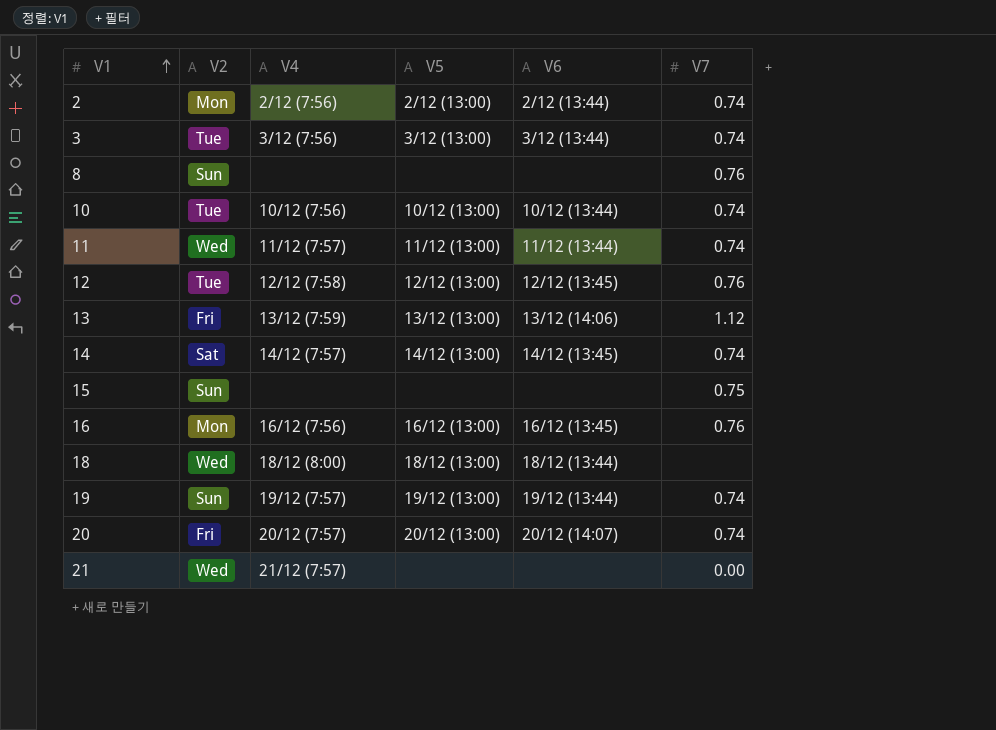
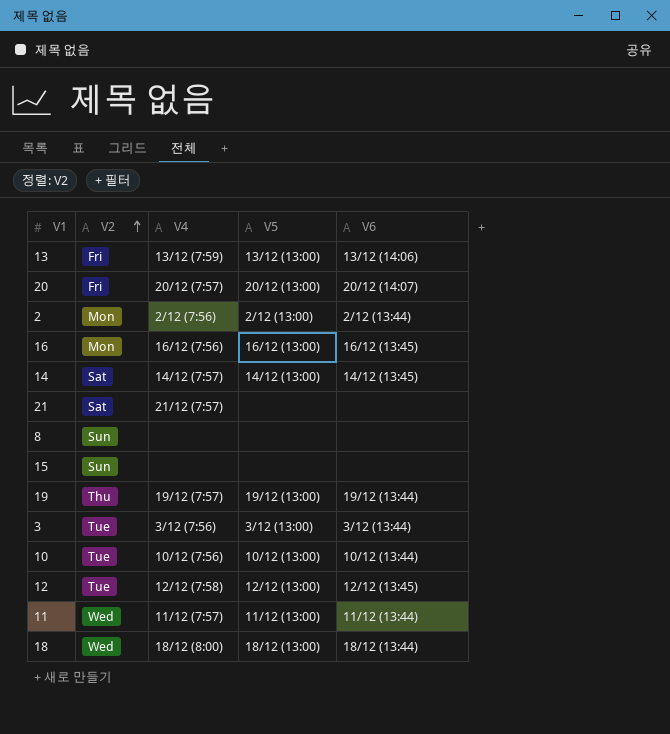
row order: V1 ascending -> V2 ascending
column V7 | position: 6 -> none
21 | V2: Wed -> Sat
19 | V2: Sun -> Thu

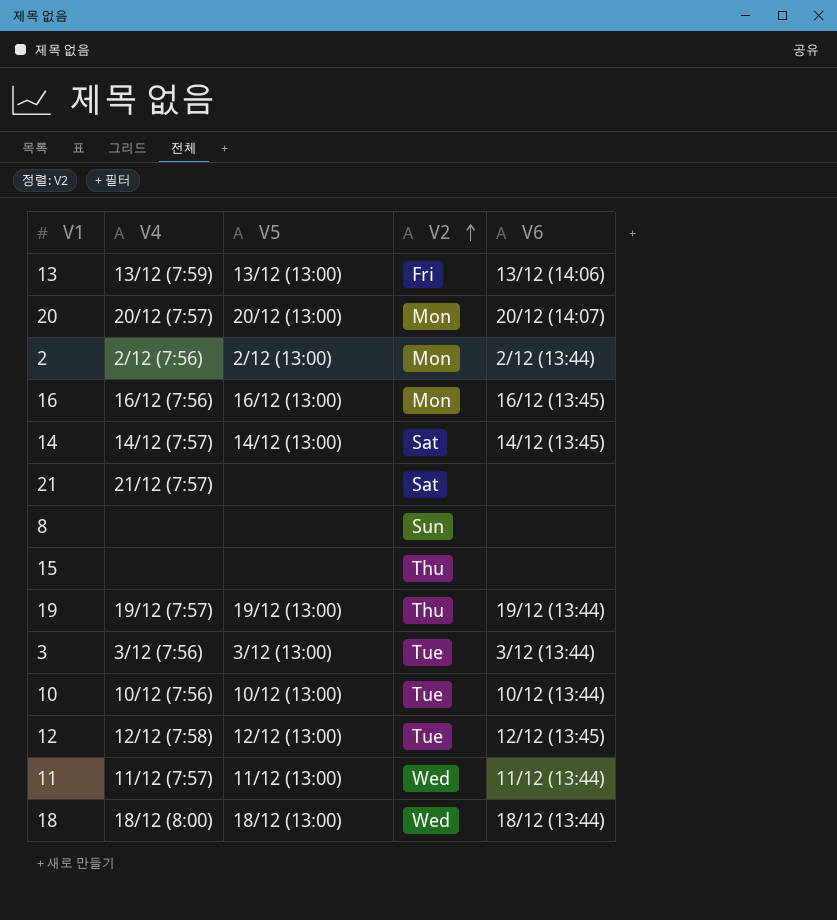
column V2 | position: 2 -> 4
20 | V2: Fri -> Mon
15 | V2: Sun -> Thu

